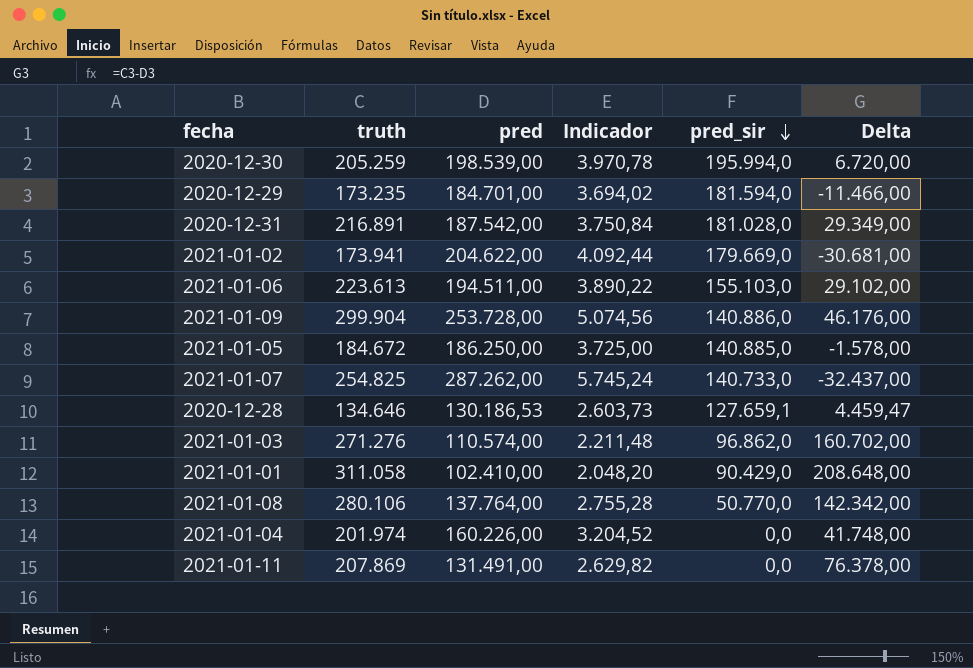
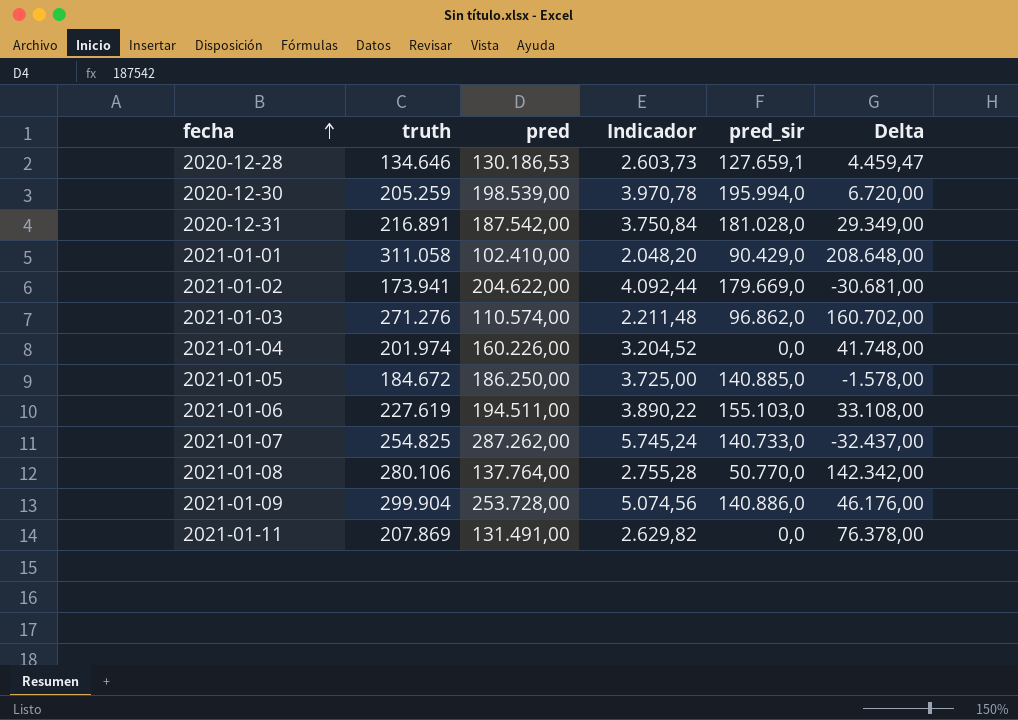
row order: pred_sir descending -> fecha ascending
row 2020-12-29: 173.235 | 184.701,00 | 3.694,02 | 181.594,0 | -11.466,00 -> none
2021-01-06 | truth: 223.613 -> 227.619
2021-01-06 | Delta: 29.102,00 -> 33.108,00

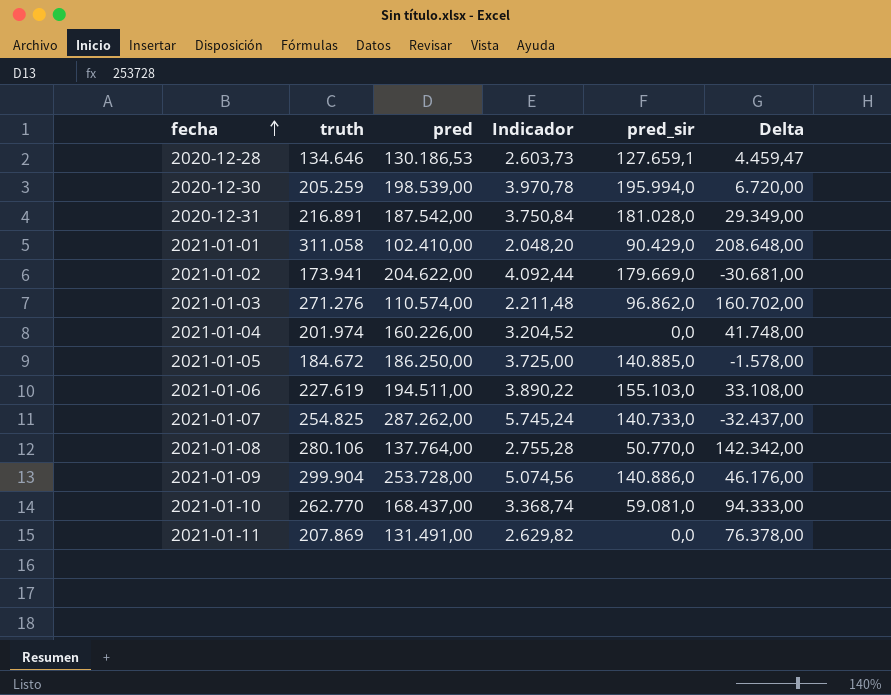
row 2021-01-10: none -> 262.770 | 168.437,00 | 3.368,74 | 59.081,0 | 94.333,00

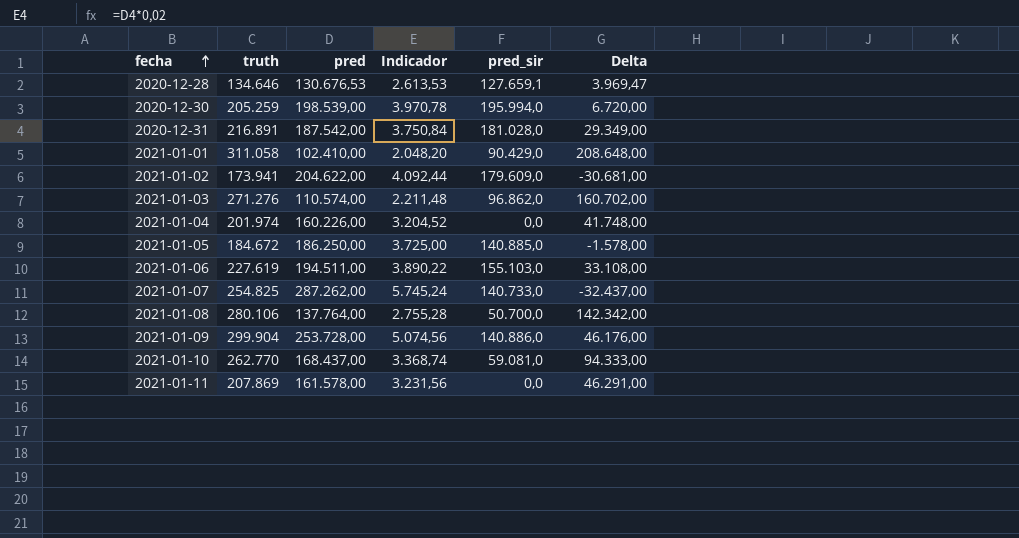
2020-12-28 | pred: 130.186,53 -> 130.676,53
2020-12-28 | Indicador: 2.603,73 -> 2.613,53
2020-12-28 | Delta: 4.459,47 -> 3.969,47
2021-01-02 | pred_sir: 179.669,0 -> 179.609,0
2021-01-08 | pred_sir: 50.770,0 -> 50.700,0
2021-01-11 | pred: 131.491,00 -> 161.578,00
2021-01-11 | Indicador: 2.629,82 -> 3.231,56
2021-01-11 | Delta: 76.378,00 -> 46.291,00

